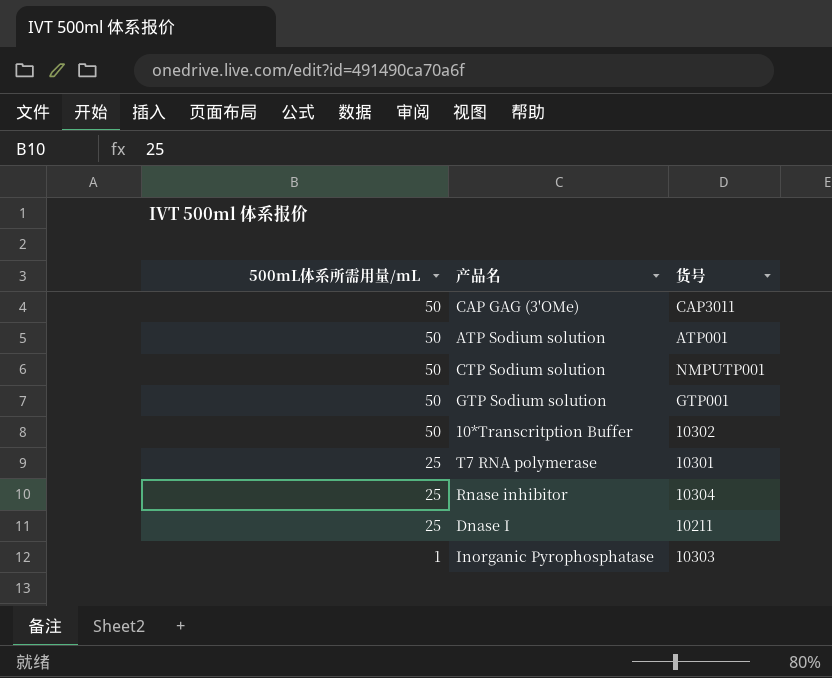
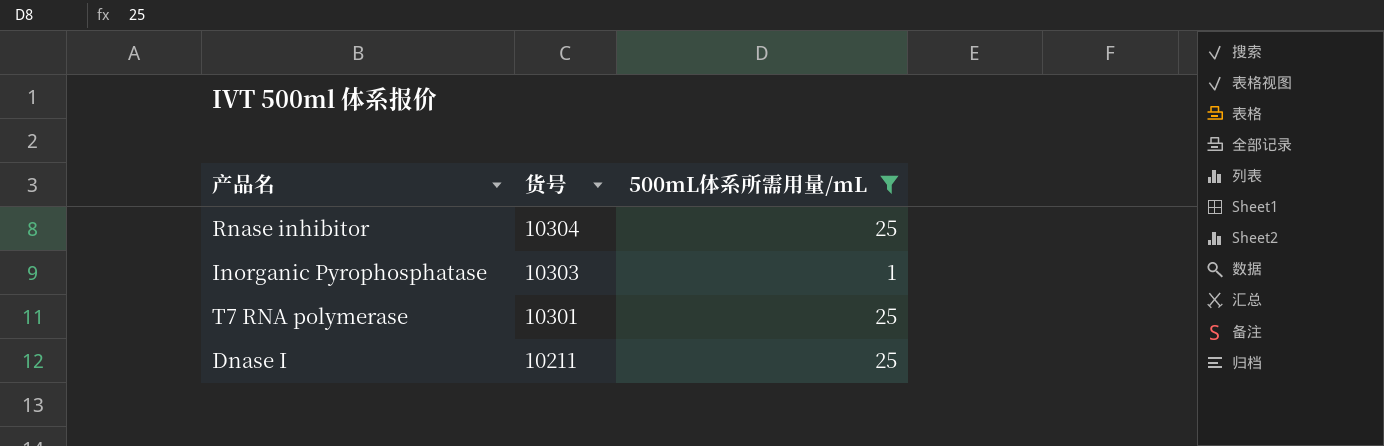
filter: none -> 500mL体系所需用量/mL != 50
row order: 500mL体系所需用量/mL descending -> 货号 descending
column 500mL体系所需用量/mL | position: 1 -> 3

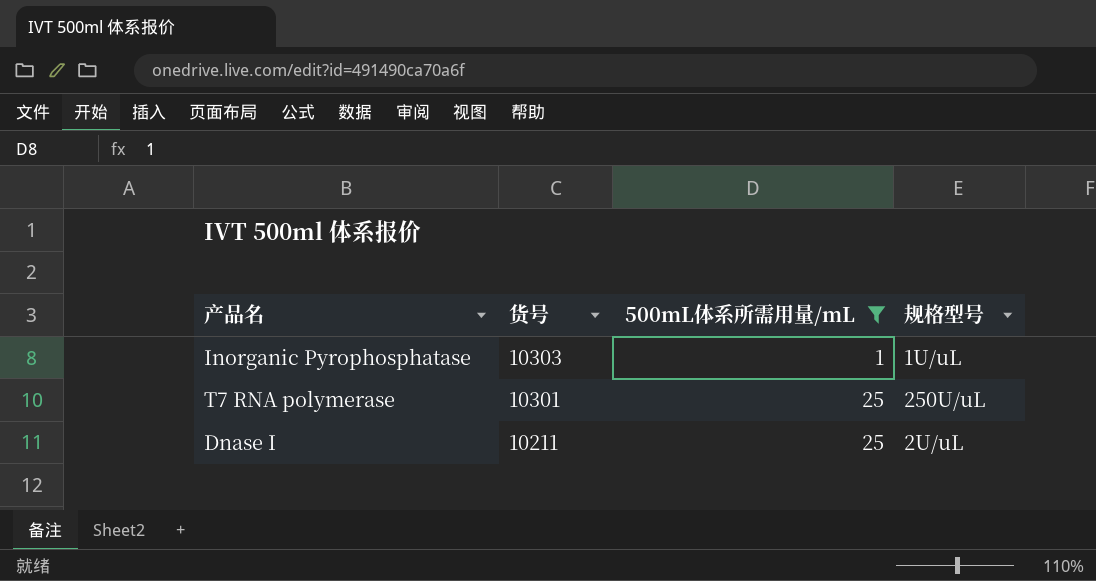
column 规格型号 | position: none -> 4
row Rnase inhibitor: 10304 | 25 -> none

